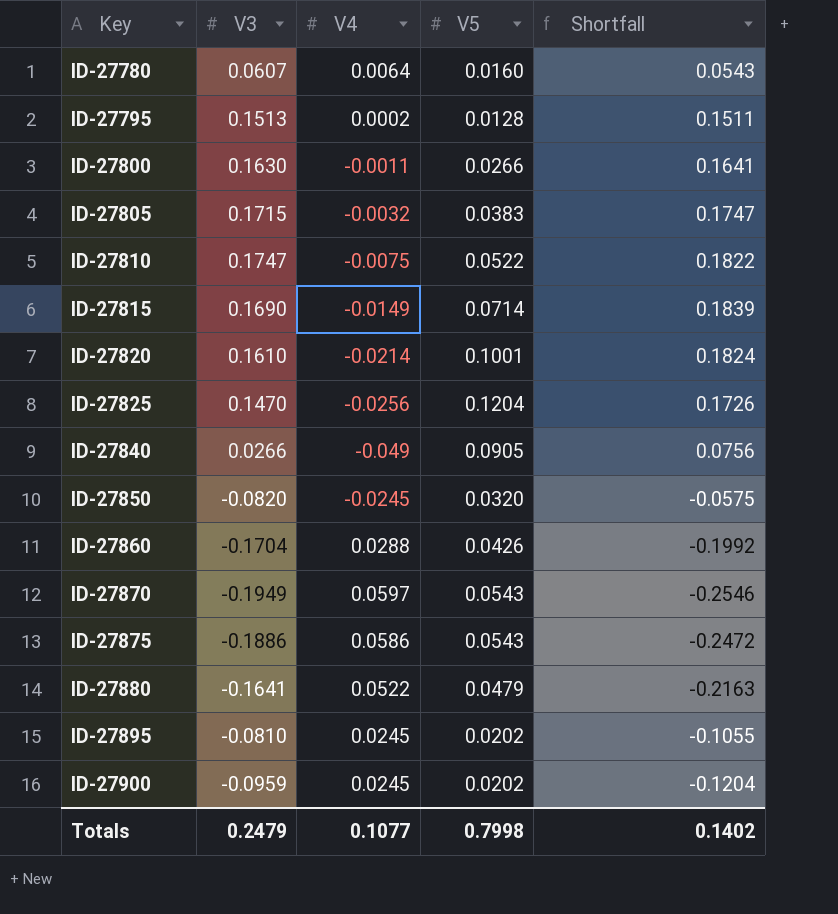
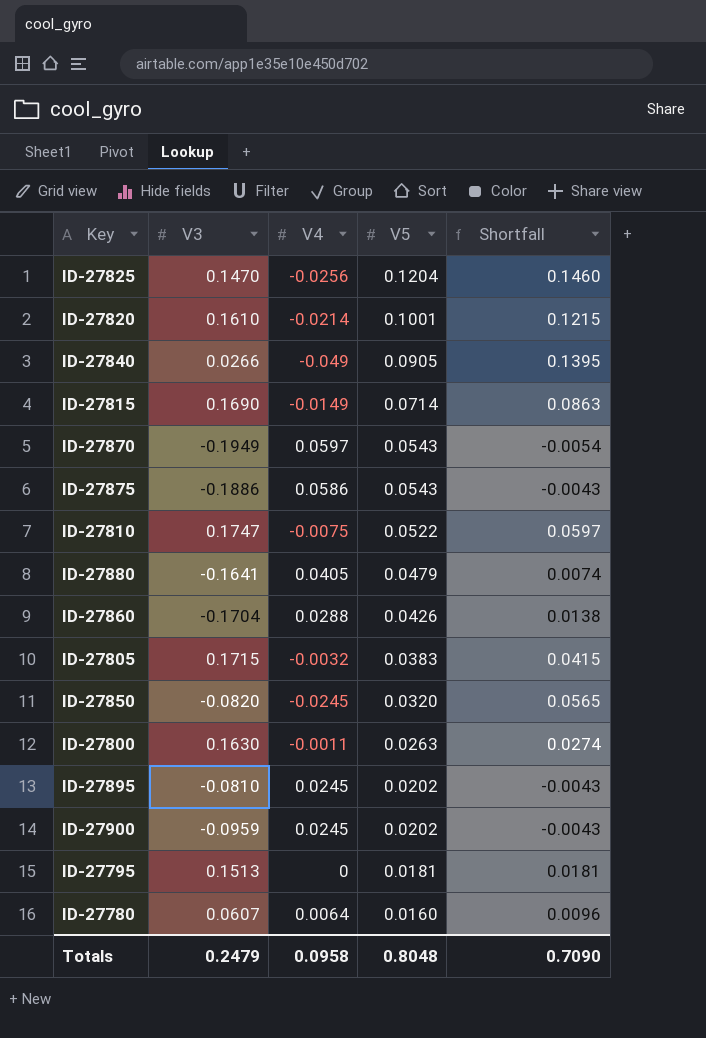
row order: Key ascending -> V5 descending
column Shortfall | formula: [V3] - [V4] -> [V5] - [V4]
ID-27880 | V4: 0.0522 -> 0.0405
ID-27800 | V5: 0.0266 -> 0.0263
ID-27795 | V4: 0.0002 -> 0
ID-27795 | V5: 0.0128 -> 0.0181
Totals | V4: 0.1077 -> 0.0958
Totals | V5: 0.7998 -> 0.8048
Totals | Shortfall: 0.1402 -> 0.7090

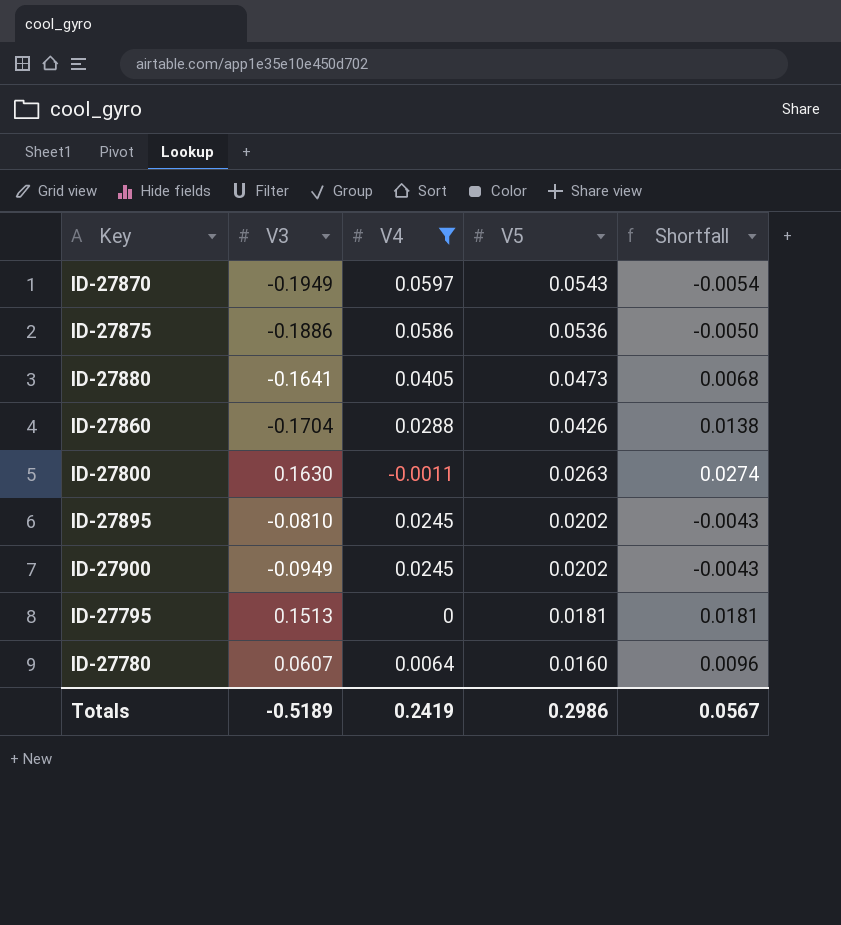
filter: none -> V4 >= -0.0011
ID-27875 | V5: 0.0543 -> 0.0536
ID-27875 | Shortfall: -0.0043 -> -0.0050
ID-27880 | V5: 0.0479 -> 0.0473
ID-27880 | Shortfall: 0.0074 -> 0.0068
ID-27900 | V3: -0.0959 -> -0.0949
Totals | V3: 0.2479 -> -0.5189
Totals | V4: 0.0958 -> 0.2419
Totals | V5: 0.8048 -> 0.2986
Totals | Shortfall: 0.7090 -> 0.0567

